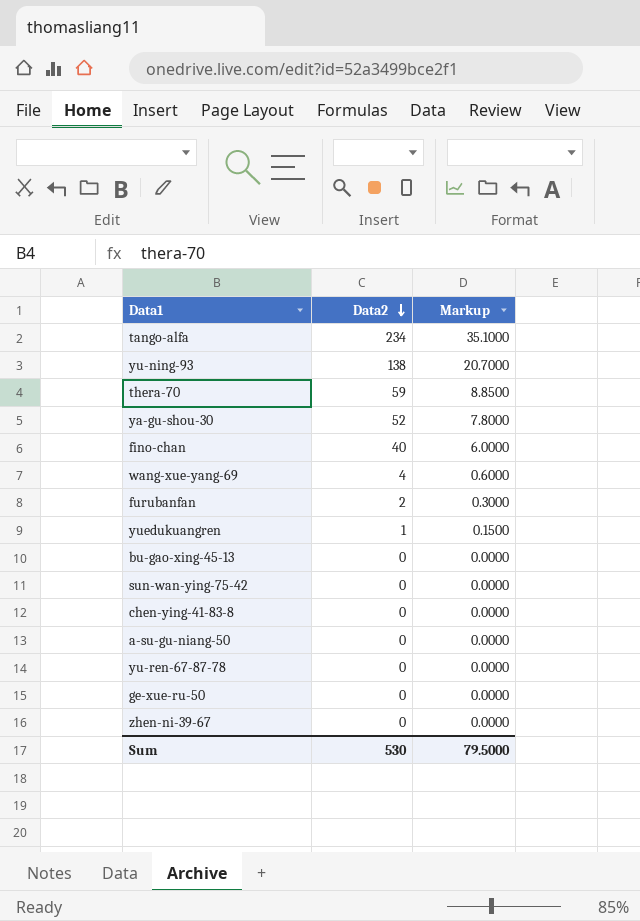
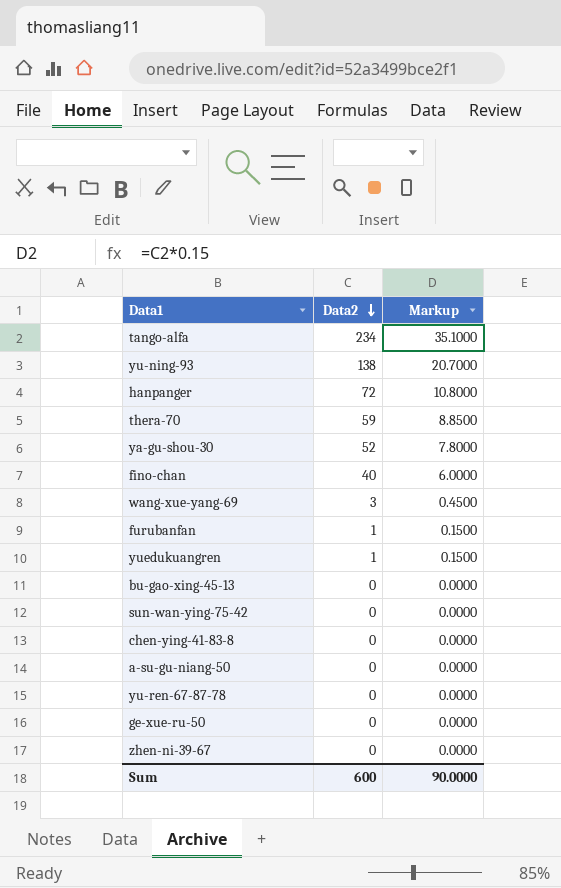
row hanpanger: none -> 72 | 10.8000
wang-xue-yang-69 | Data2: 4 -> 3
wang-xue-yang-69 | Markup: 0.6000 -> 0.4500
furubanfan | Data2: 2 -> 1
furubanfan | Markup: 0.3000 -> 0.1500
Sum | Data2: 530 -> 600
Sum | Markup: 79.5000 -> 90.0000

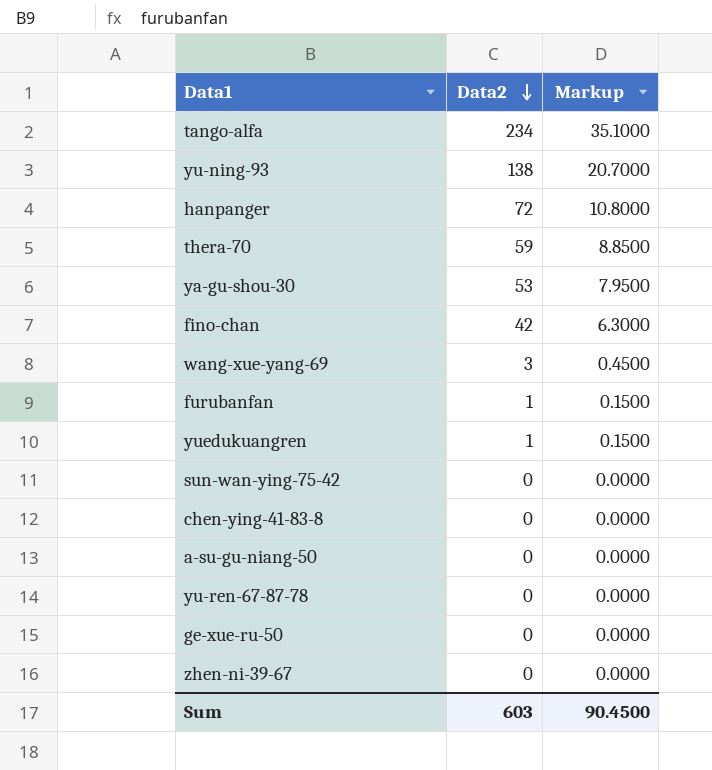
row bu-gao-xing-45-13: 0 | 0.0000 -> none
ya-gu-shou-30 | Data2: 52 -> 53
ya-gu-shou-30 | Markup: 7.8000 -> 7.9500
fino-chan | Data2: 40 -> 42
fino-chan | Markup: 6.0000 -> 6.3000
Sum | Data2: 600 -> 603
Sum | Markup: 90.0000 -> 90.4500

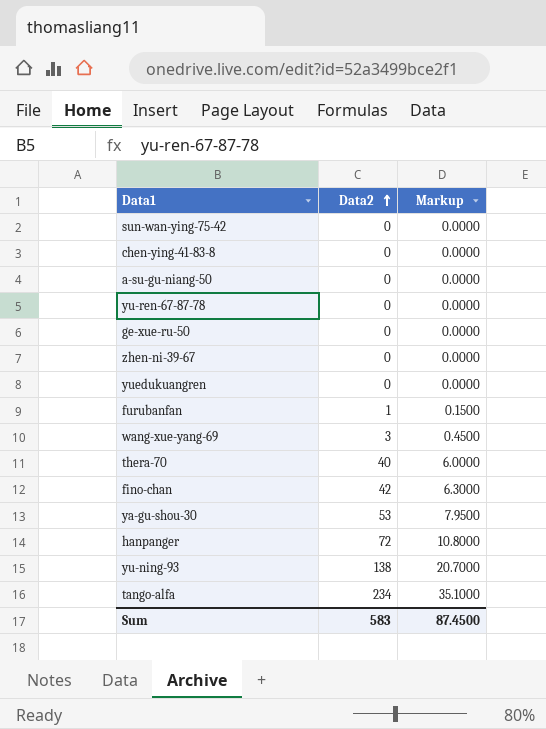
row order: Data2 descending -> Data2 ascending
yuedukuangren | Data2: 1 -> 0
yuedukuangren | Markup: 0.1500 -> 0.0000
thera-70 | Data2: 59 -> 40
thera-70 | Markup: 8.8500 -> 6.0000
Sum | Data2: 603 -> 583
Sum | Markup: 90.4500 -> 87.4500

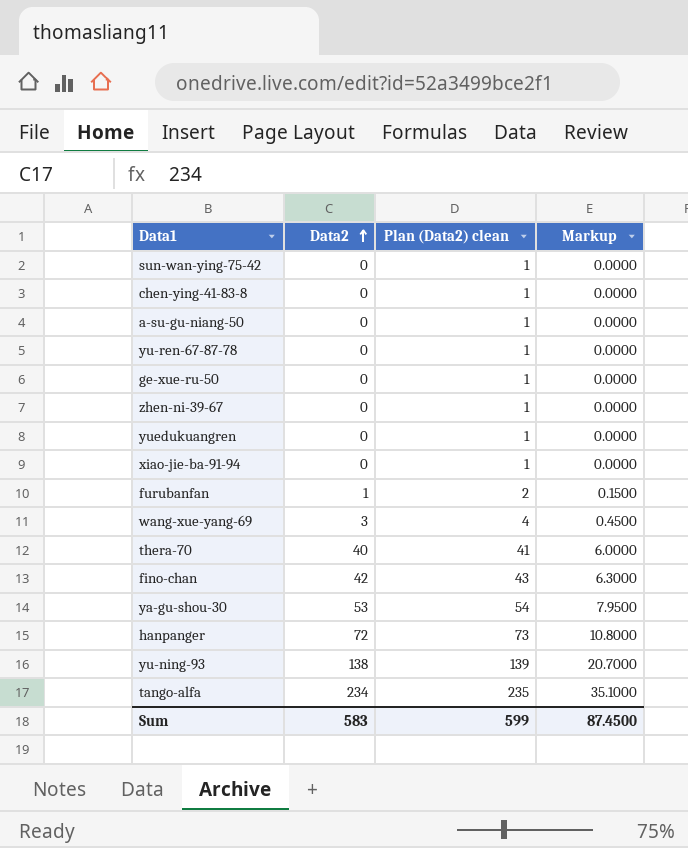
column Plan (Data2) clean | formula: none -> [Data2] + 1
row xiao-jie-ba-91-94: none -> 0 | 1 | 0.0000

